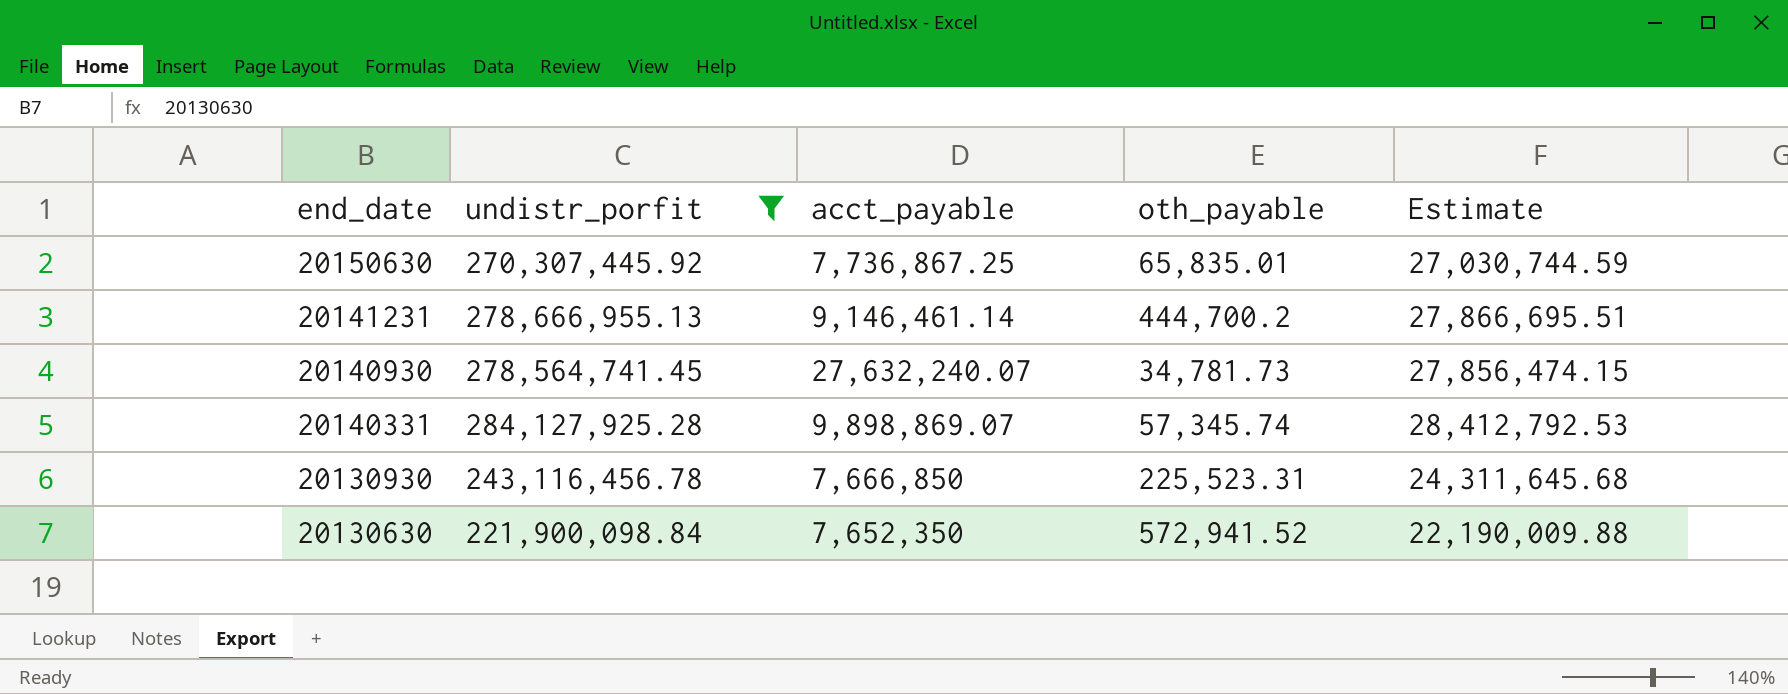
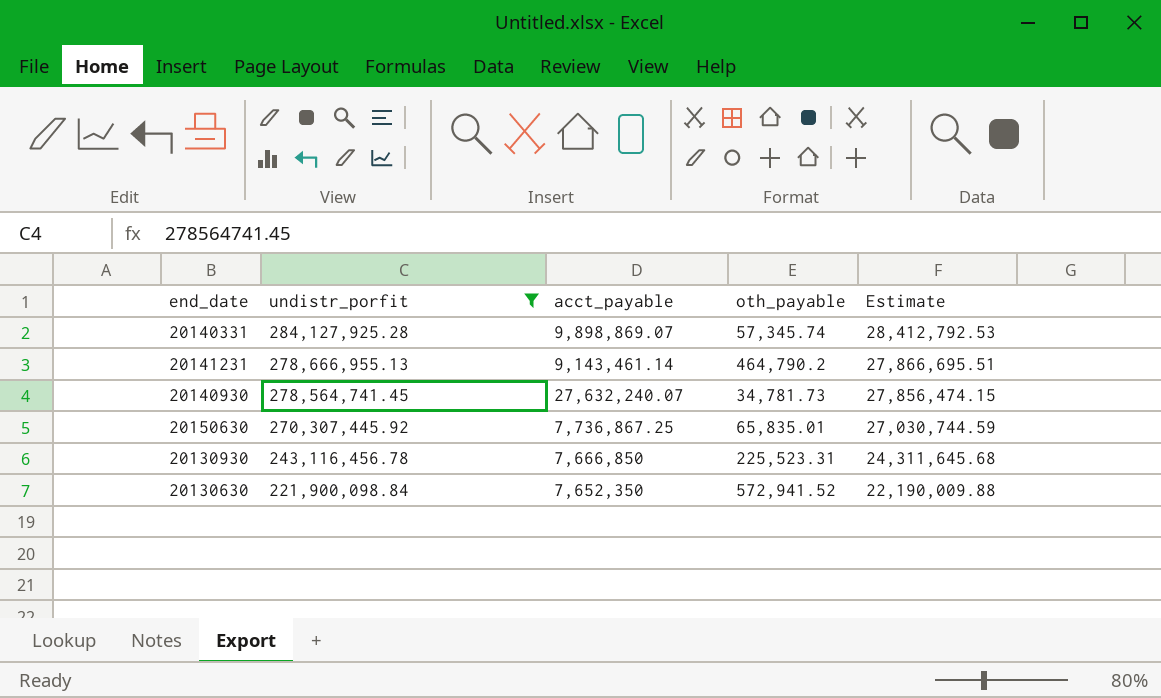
row order: end_date descending -> undistr_porfit descending
20141231 | acct_payable: 9,146,461.14 -> 9,143,461.14
20141231 | oth_payable: 444,700.2 -> 464,790.2

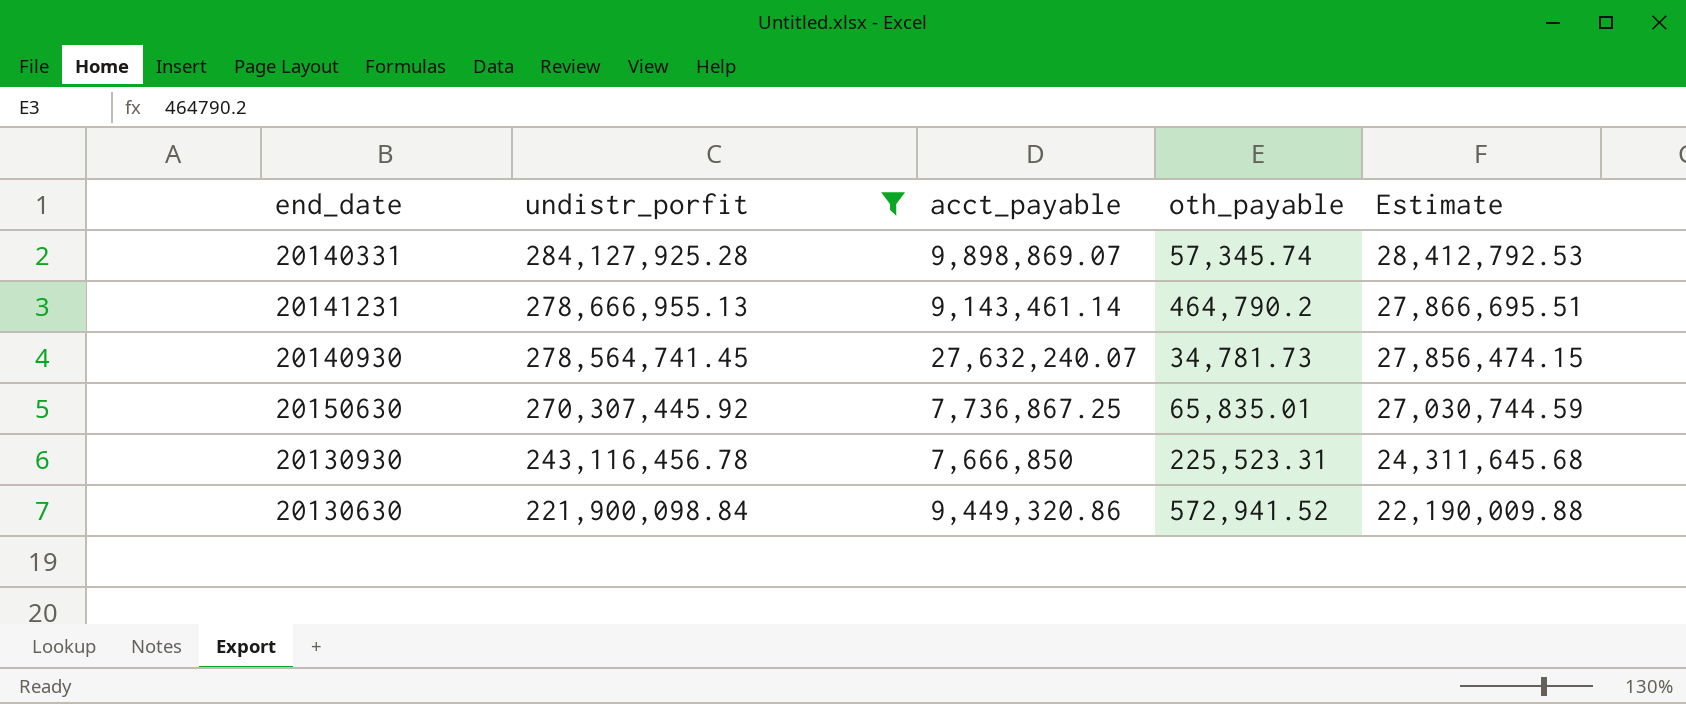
20130630 | acct_payable: 7,652,350 -> 9,449,320.86

